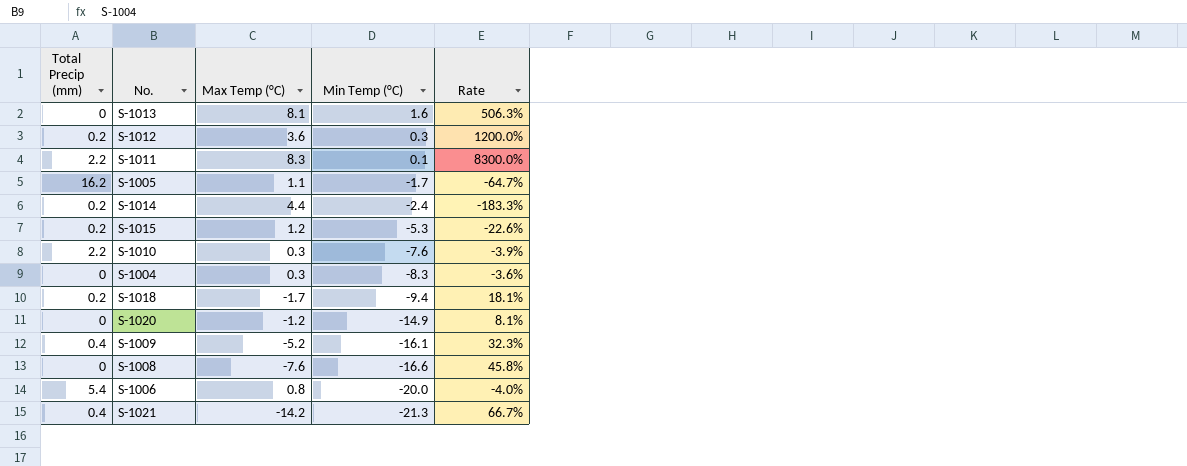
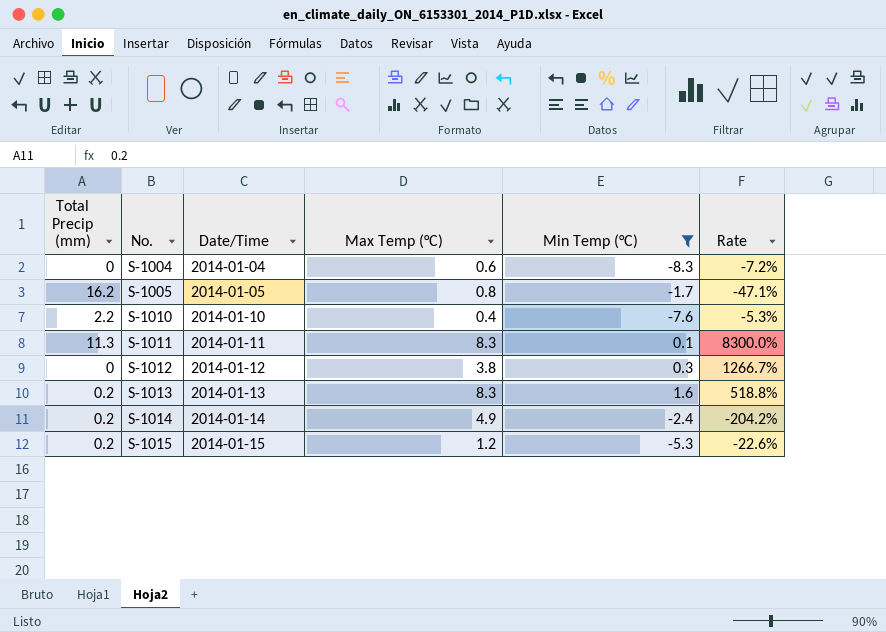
filter: none -> Min Temp (°C) >= -8.3
row order: Min Temp (°C) descending -> No. ascending
column Date/Time | position: none -> 3
S-1004 | Max Temp (°C): 0.3 -> 0.6
S-1004 | Rate: -3.6% -> -7.2%
S-1005 | Max Temp (°C): 1.1 -> 0.8
S-1005 | Rate: -64.7% -> -47.1%
S-1010 | Max Temp (°C): 0.3 -> 0.4
S-1010 | Rate: -3.9% -> -5.3%
S-1011 | Total Precip (mm): 2.2 -> 11.3
S-1012 | Total Precip (mm): 0.2 -> 0
S-1012 | Max Temp (°C): 3.6 -> 3.8
S-1012 | Rate: 1200.0% -> 1266.7%
S-1013 | Total Precip (mm): 0 -> 0.2
S-1013 | Max Temp (°C): 8.1 -> 8.3
S-1013 | Rate: 506.3% -> 518.8%
S-1014 | Max Temp (°C): 4.4 -> 4.9
S-1014 | Rate: -183.3% -> -204.2%

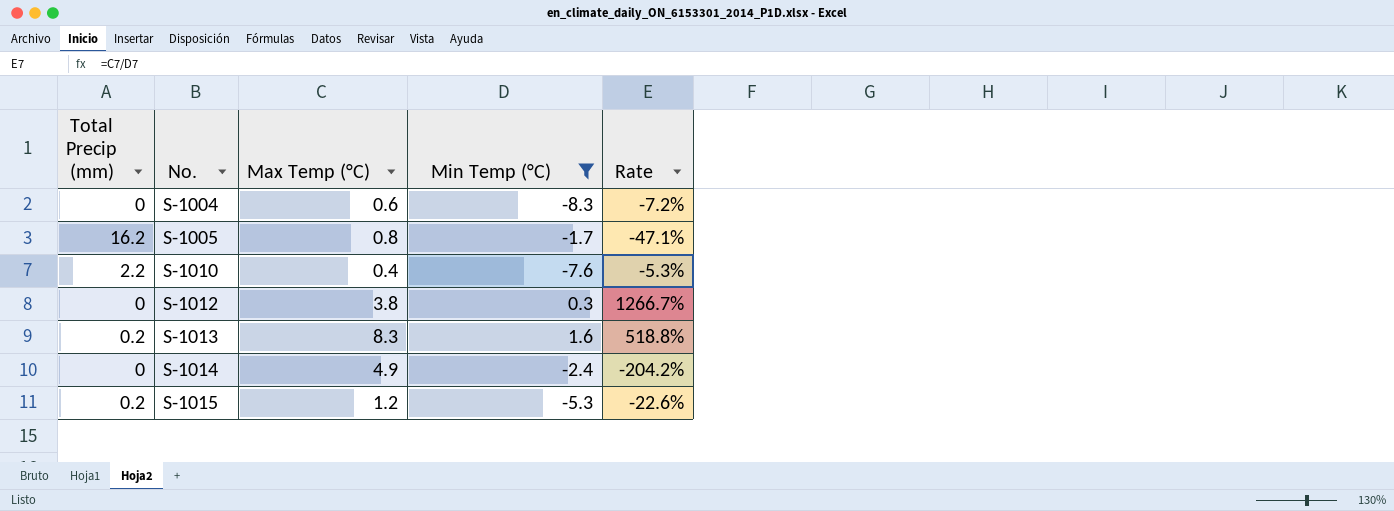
column Date/Time | position: 3 -> none
row S-1011: 11.3 | 2014-01-11 | 8.3 | 0.1 | 8300.0% -> none
S-1014 | Total Precip (mm): 0.2 -> 0

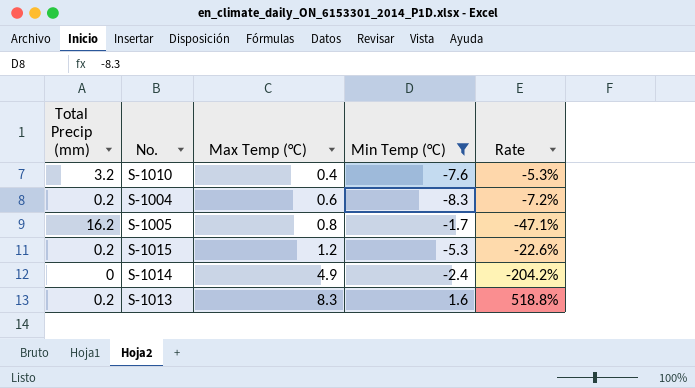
row order: No. ascending -> Max Temp (°C) ascending
row S-1012: 0 | 3.8 | 0.3 | 1266.7% -> none
S-1010 | Total Precip (mm): 2.2 -> 3.2
S-1004 | Total Precip (mm): 0 -> 0.2

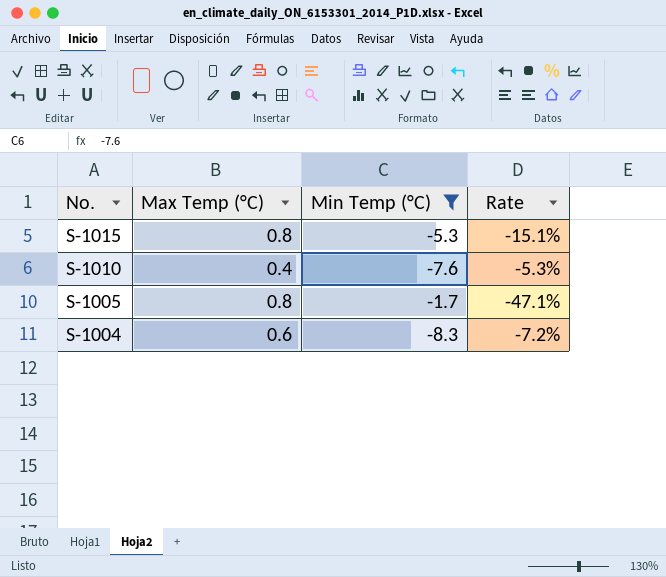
row order: Max Temp (°C) ascending -> No. descending
column Total Precip (mm) | position: 1 -> none
row S-1014: 0 | 4.9 | -2.4 | -204.2% -> none
row S-1013: 0.2 | 8.3 | 1.6 | 518.8% -> none
S-1015 | Max Temp (°C): 1.2 -> 0.8
S-1015 | Rate: -22.6% -> -15.1%

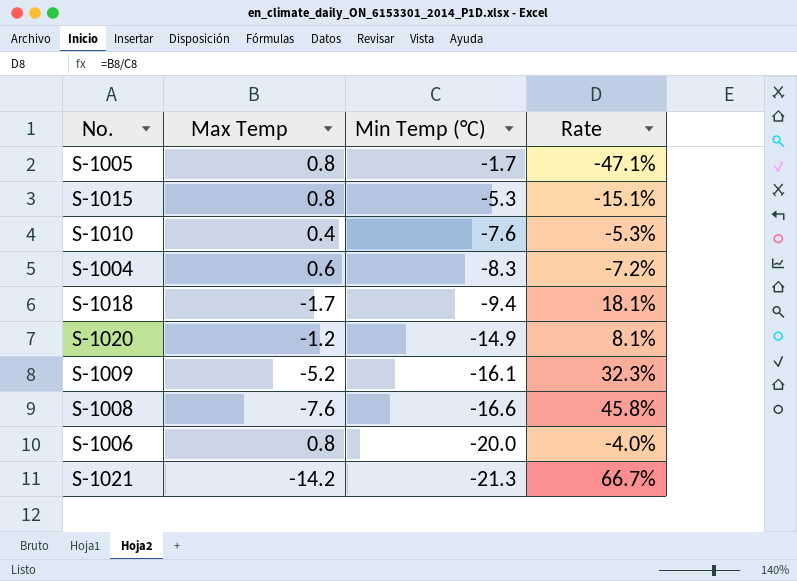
filter: Min Temp (°C) >= -8.3 -> none
row order: No. descending -> Min Temp (°C) descending
column name: Max Temp (°C) -> Max Temp

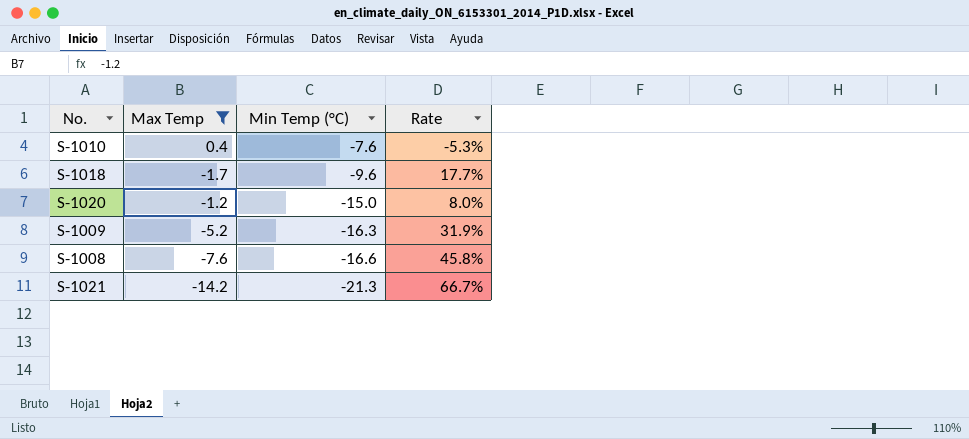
filter: none -> Max Temp <= 0.4
S-1018 | Min Temp (°C): -9.4 -> -9.6
S-1018 | Rate: 18.1% -> 17.7%
S-1020 | Min Temp (°C): -14.9 -> -15.0
S-1020 | Rate: 8.1% -> 8.0%
S-1009 | Min Temp (°C): -16.1 -> -16.3
S-1009 | Rate: 32.3% -> 31.9%

